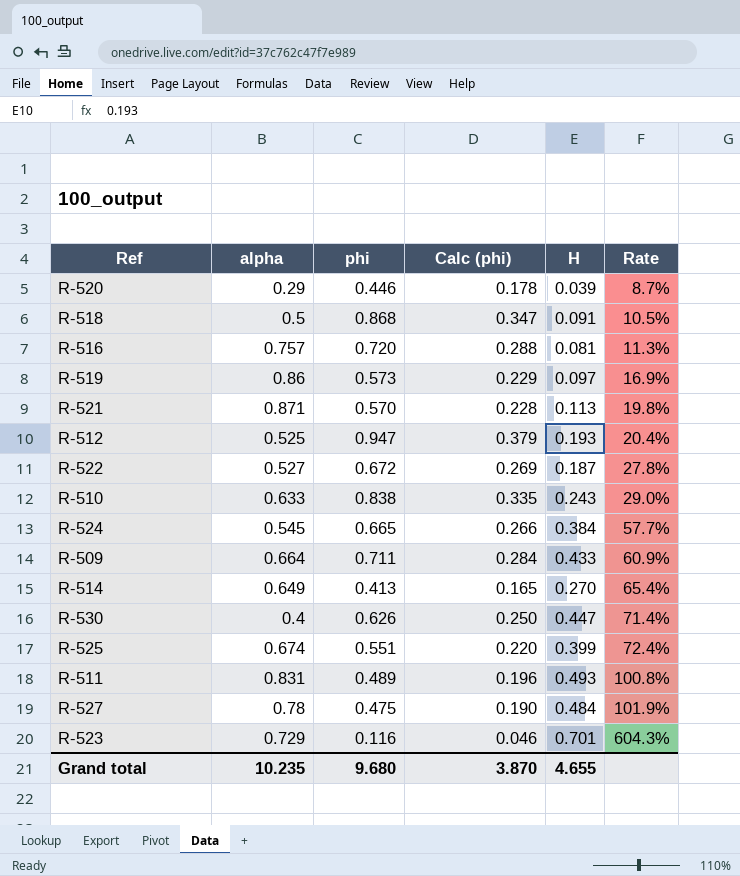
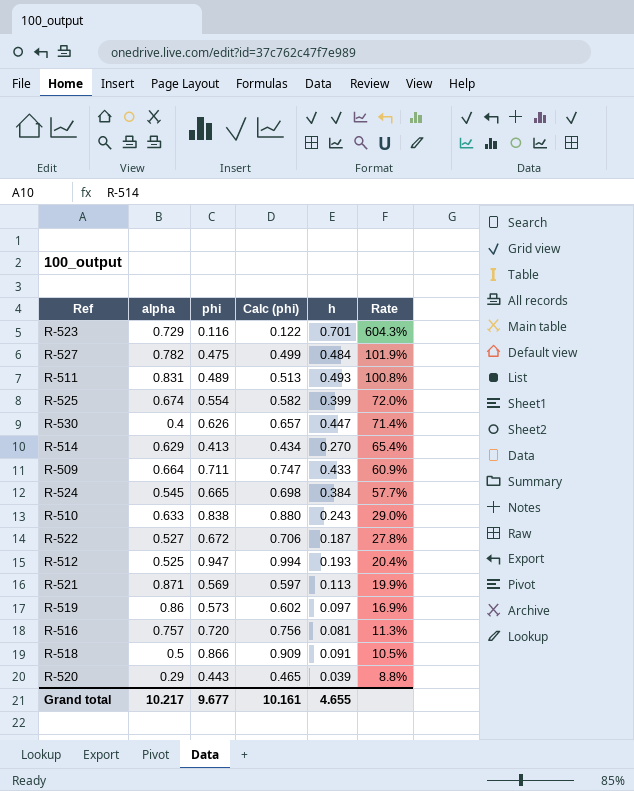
row order: Rate ascending -> Rate descending
column Calc (phi) | formula: [phi] * 0.4 -> [phi] * 1.05
column name: H -> h
R-527 | alpha: 0.78 -> 0.782
R-525 | phi: 0.551 -> 0.554
R-525 | Rate: 72.4% -> 72.0%
R-514 | alpha: 0.649 -> 0.629
R-521 | phi: 0.570 -> 0.569
R-521 | Rate: 19.8% -> 19.9%
R-518 | phi: 0.868 -> 0.866
R-520 | phi: 0.446 -> 0.443
R-520 | Rate: 8.7% -> 8.8%
Grand total | alpha: 10.235 -> 10.217
Grand total | phi: 9.680 -> 9.677
Grand total | Calc (phi): 3.870 -> 10.161

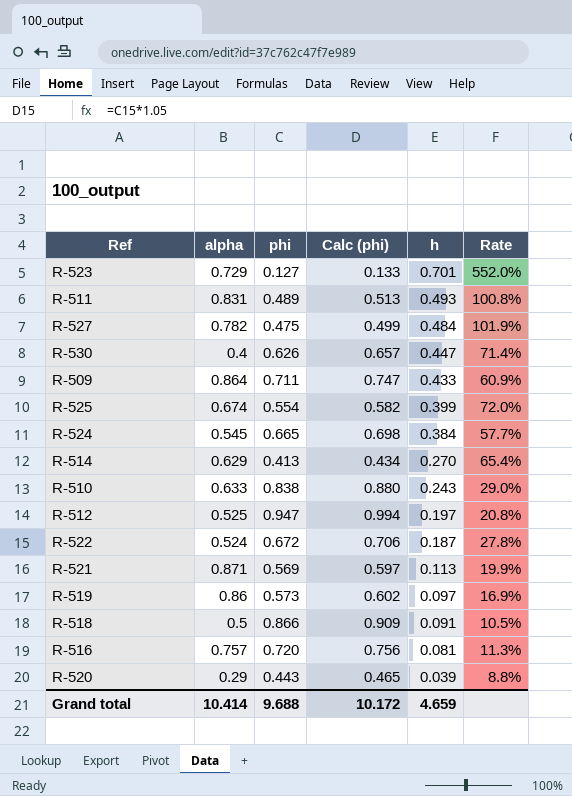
row order: Rate descending -> h descending
R-523 | phi: 0.116 -> 0.127
R-523 | Calc (phi): 0.122 -> 0.133
R-523 | Rate: 604.3% -> 552.0%
R-509 | alpha: 0.664 -> 0.864
R-512 | h: 0.193 -> 0.197
R-512 | Rate: 20.4% -> 20.8%
R-522 | alpha: 0.527 -> 0.524
Grand total | alpha: 10.217 -> 10.414
Grand total | phi: 9.677 -> 9.688
Grand total | Calc (phi): 10.161 -> 10.172
Grand total | h: 4.655 -> 4.659

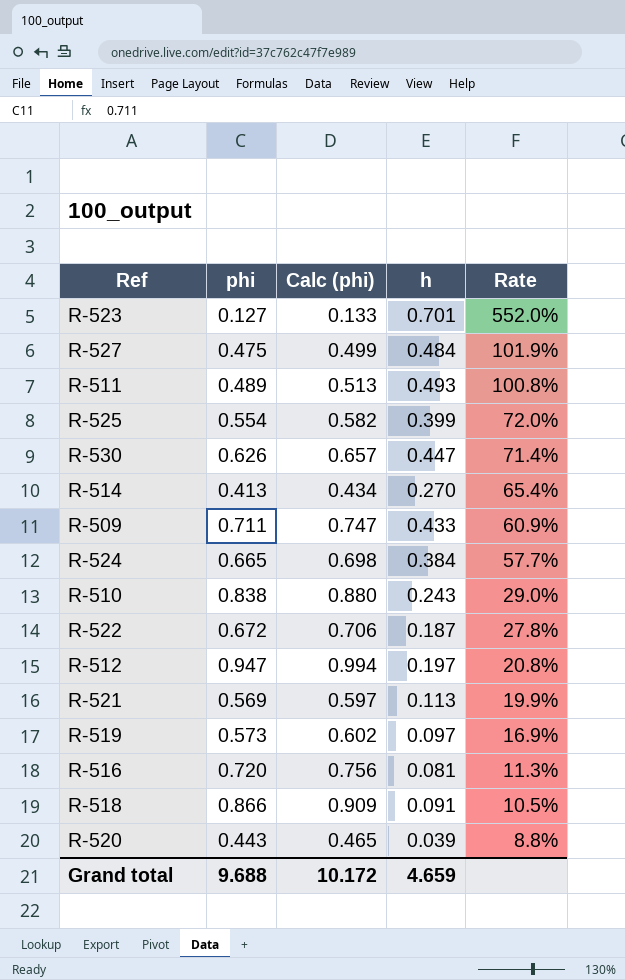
row order: h descending -> Rate descending
column alpha | position: 2 -> none

